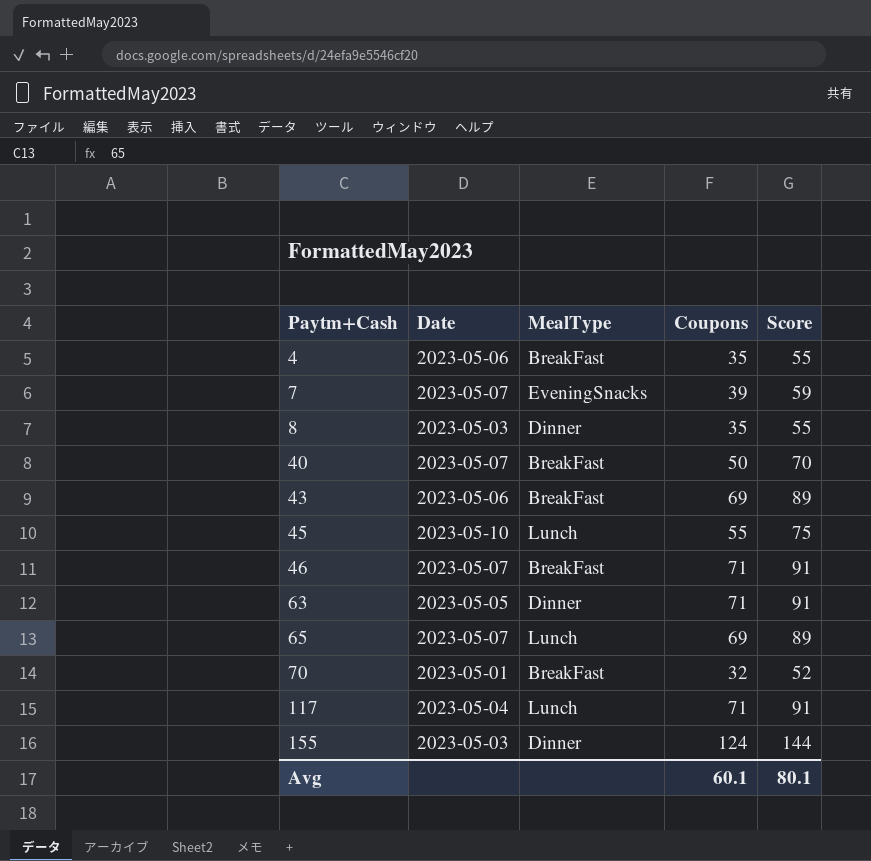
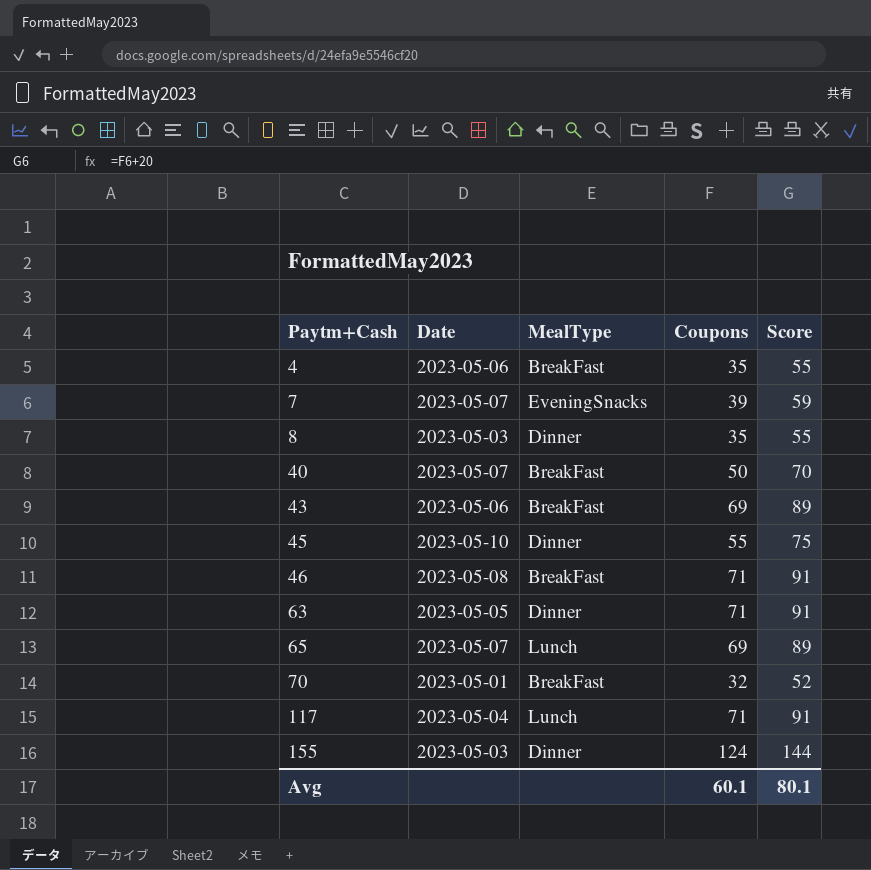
45 | MealType: Lunch -> Dinner
46 | Date: 2023-05-07 -> 2023-05-08

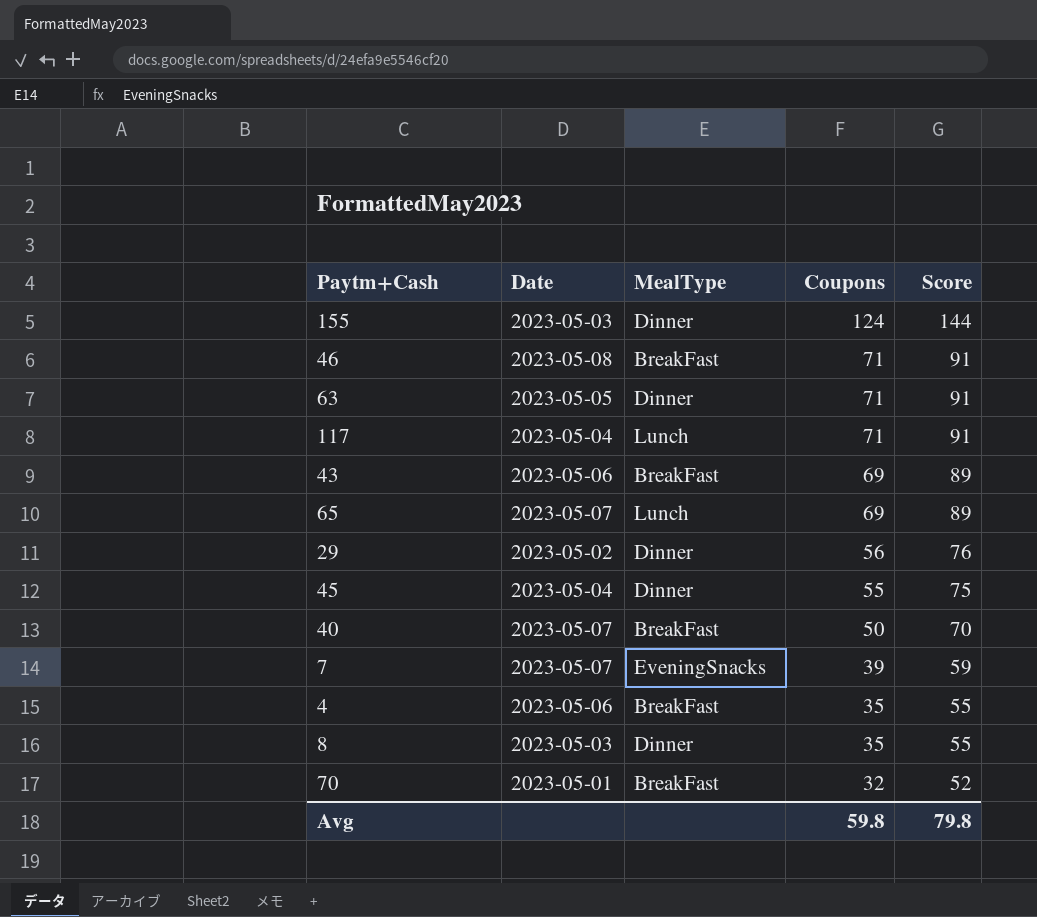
row order: Paytm+Cash ascending -> Coupons descending
row 29: none -> 2023-05-02 | Dinner | 56 | 76
45 | Date: 2023-05-10 -> 2023-05-04
Avg | Coupons: 60.1 -> 59.8
Avg | Score: 80.1 -> 79.8

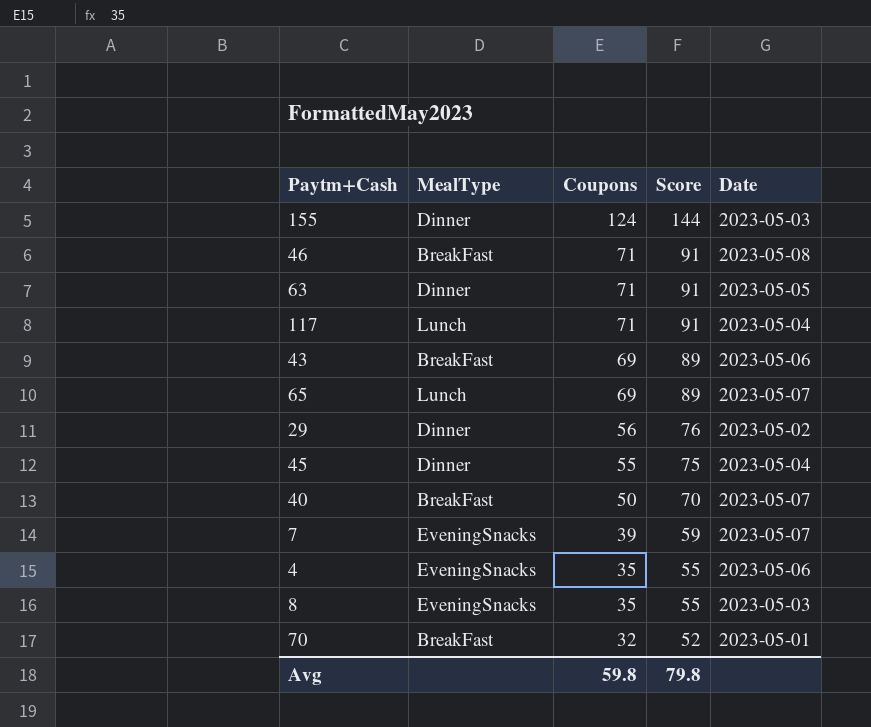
column Date | position: 2 -> 5
4 | MealType: BreakFast -> EveningSnacks
8 | MealType: Dinner -> EveningSnacks

